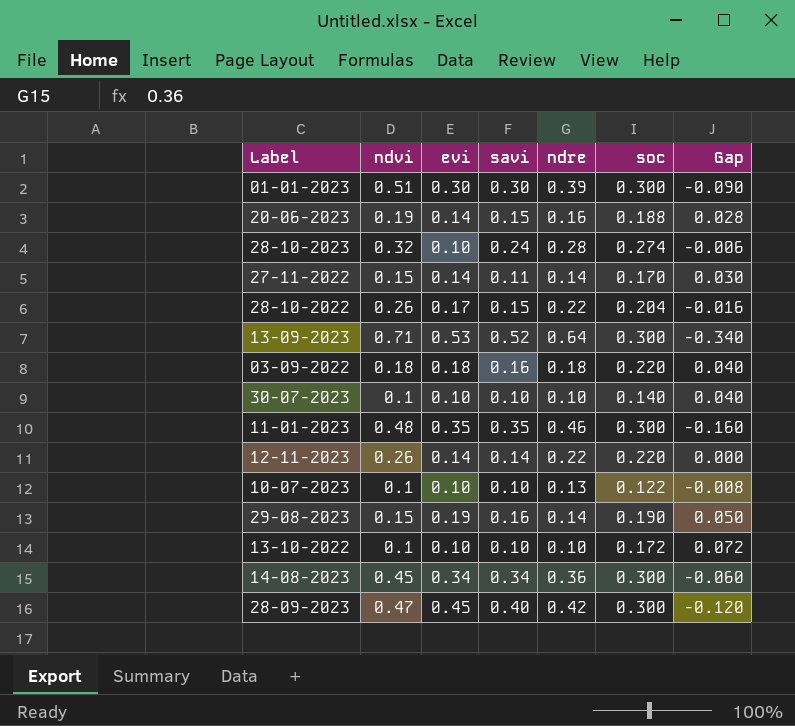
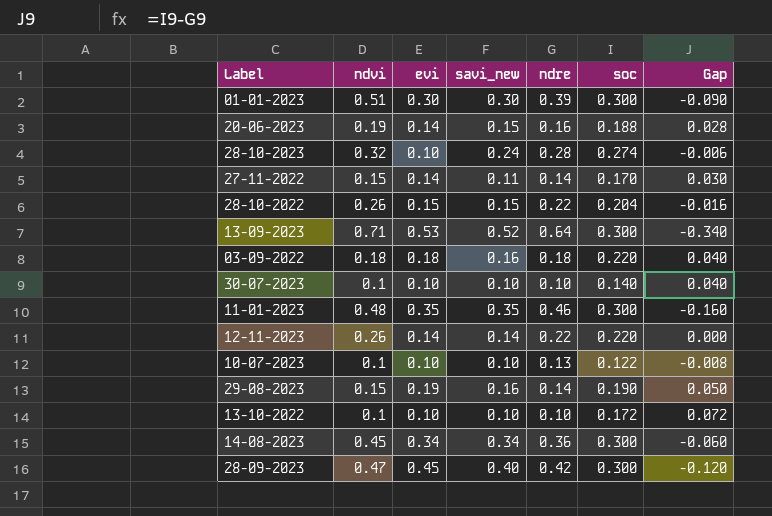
column name: savi -> savi_new
28-10-2022 | evi: 0.17 -> 0.15

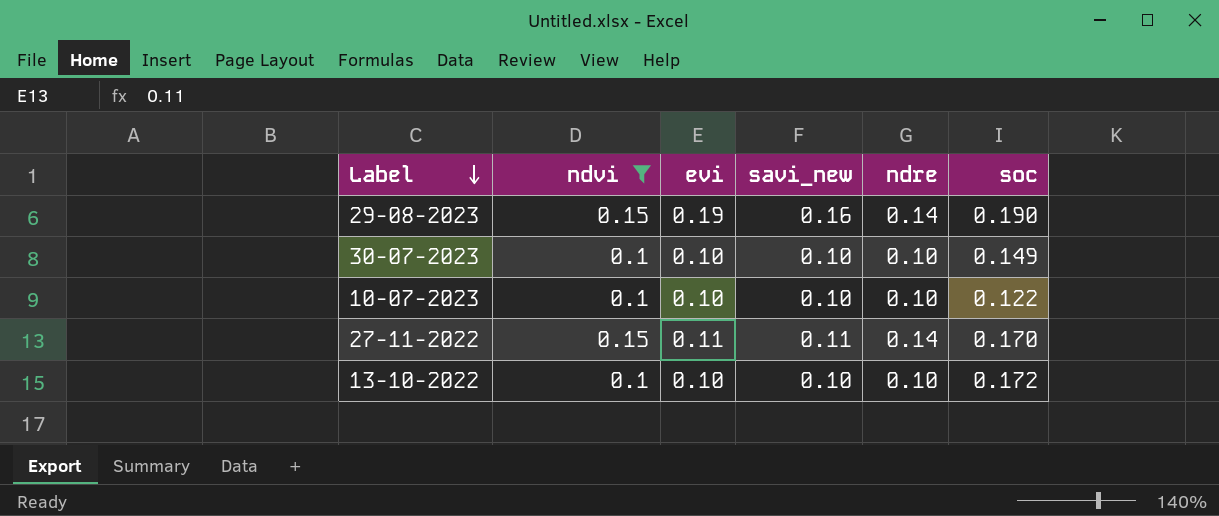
filter: none -> ndvi <= 0.15
row order: none -> Label descending
column Gap | formula: [soc] - [ndre] -> none
30-07-2023 | soc: 0.140 -> 0.149
10-07-2023 | ndre: 0.13 -> 0.10
27-11-2022 | evi: 0.14 -> 0.11

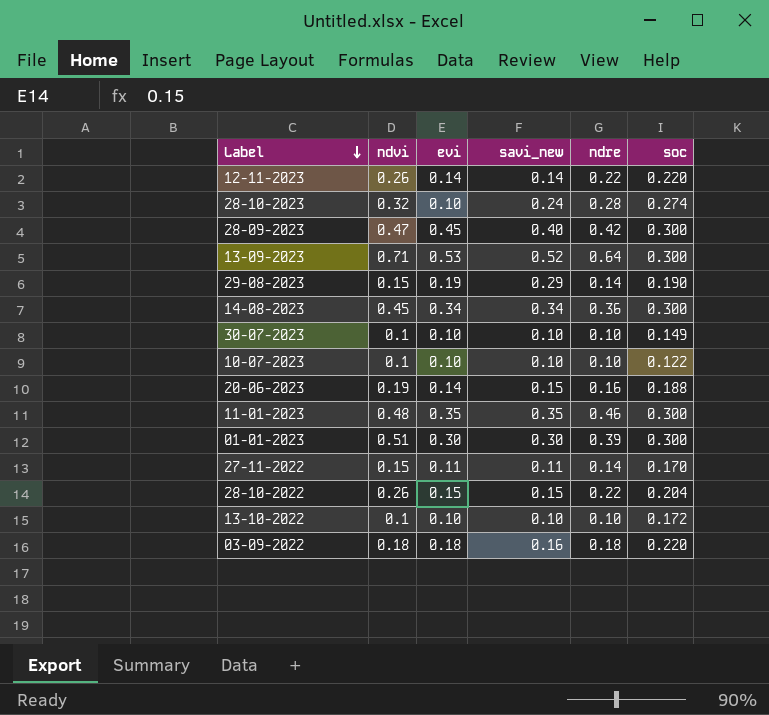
filter: ndvi <= 0.15 -> none
29-08-2023 | savi_new: 0.16 -> 0.29

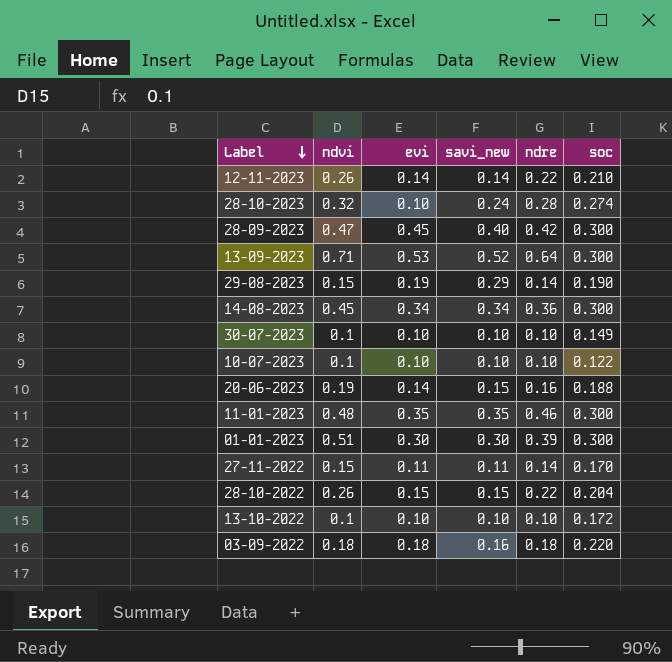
12-11-2023 | soc: 0.220 -> 0.210

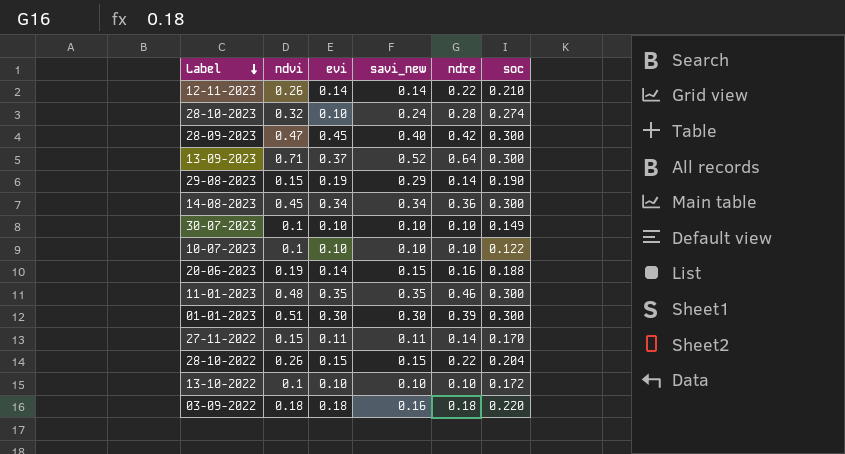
13-09-2023 | evi: 0.53 -> 0.37

